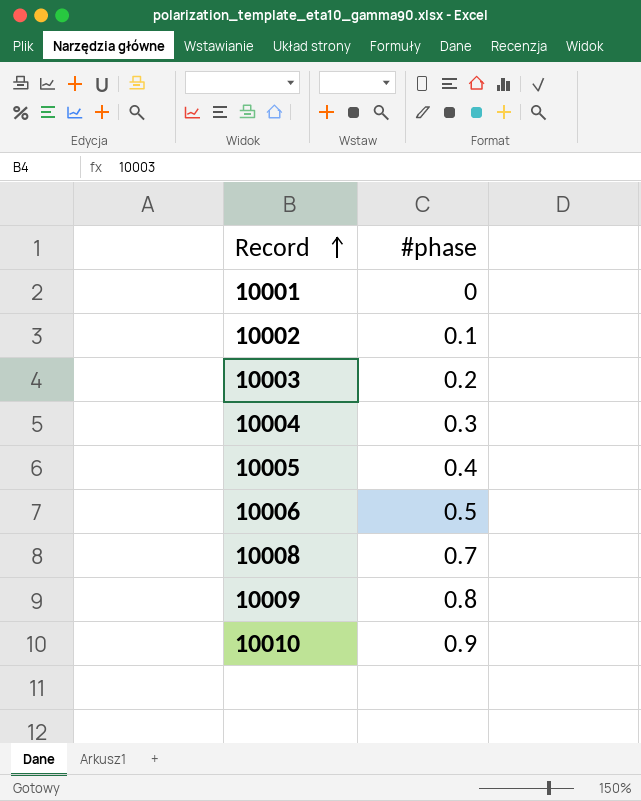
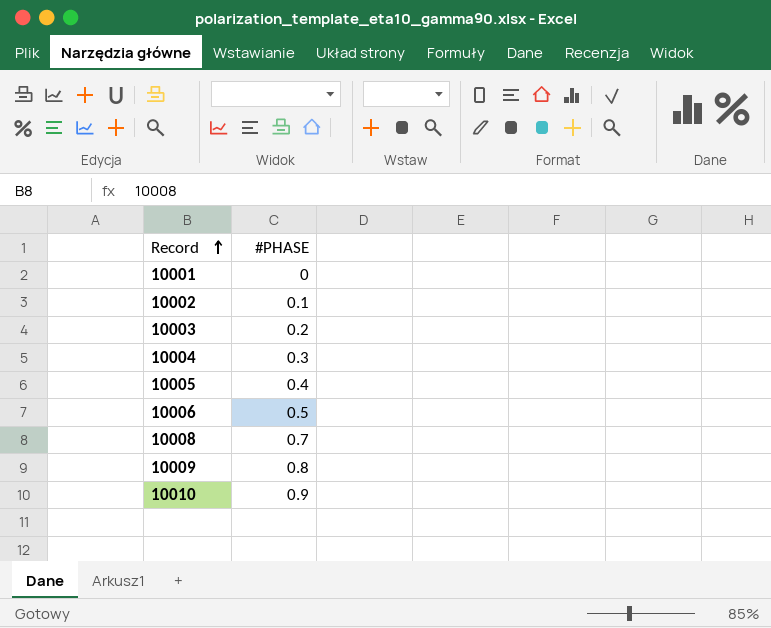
column name: #phase -> #PHASE

